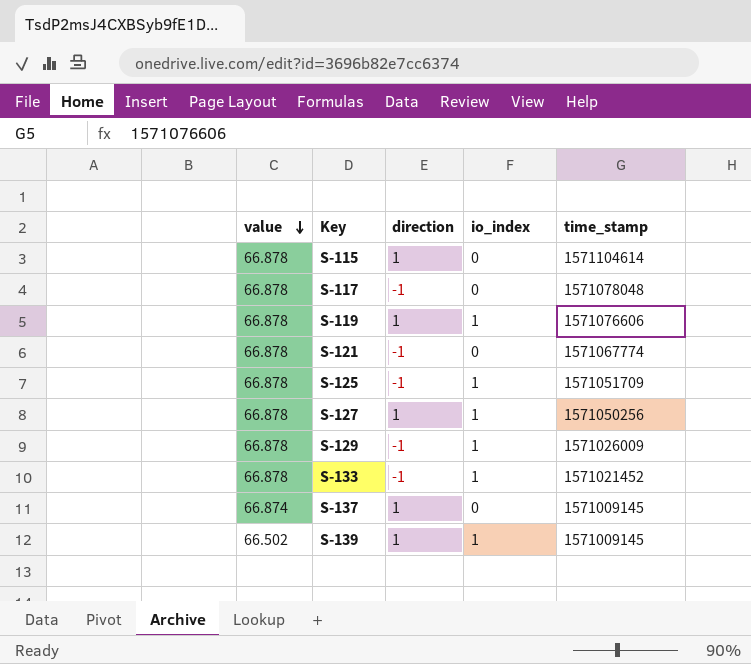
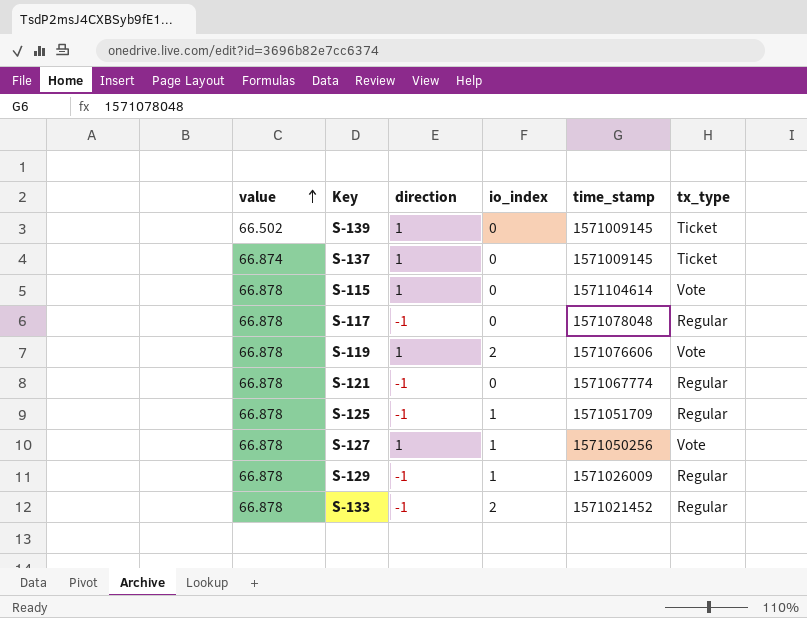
row order: value descending -> value ascending
column tx_type | position: none -> 6
S-139 | io_index: 1 -> 0
S-119 | io_index: 1 -> 2
S-133 | io_index: 1 -> 2

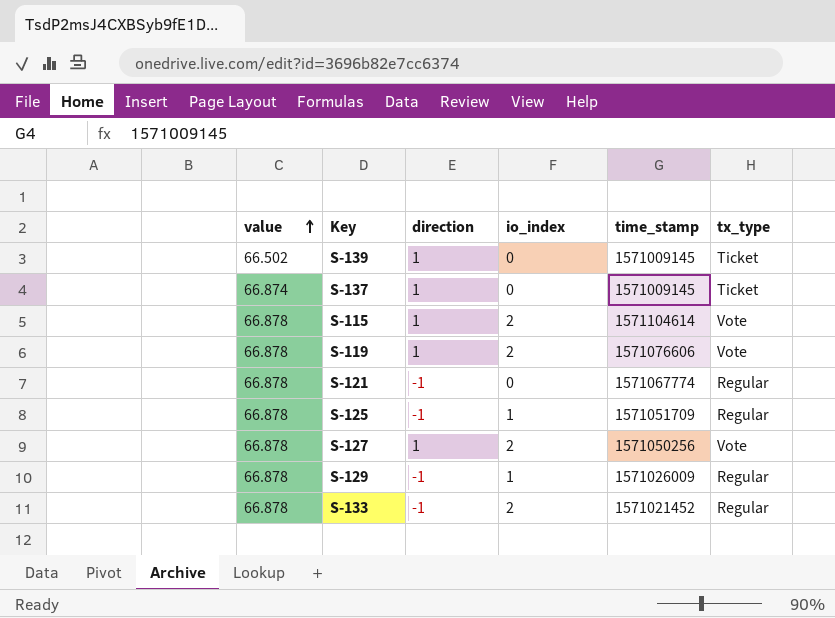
row S-117: 66.878 | -1 | 0 | 1571078048 | Regular -> none
S-115 | io_index: 0 -> 2
S-127 | io_index: 1 -> 2

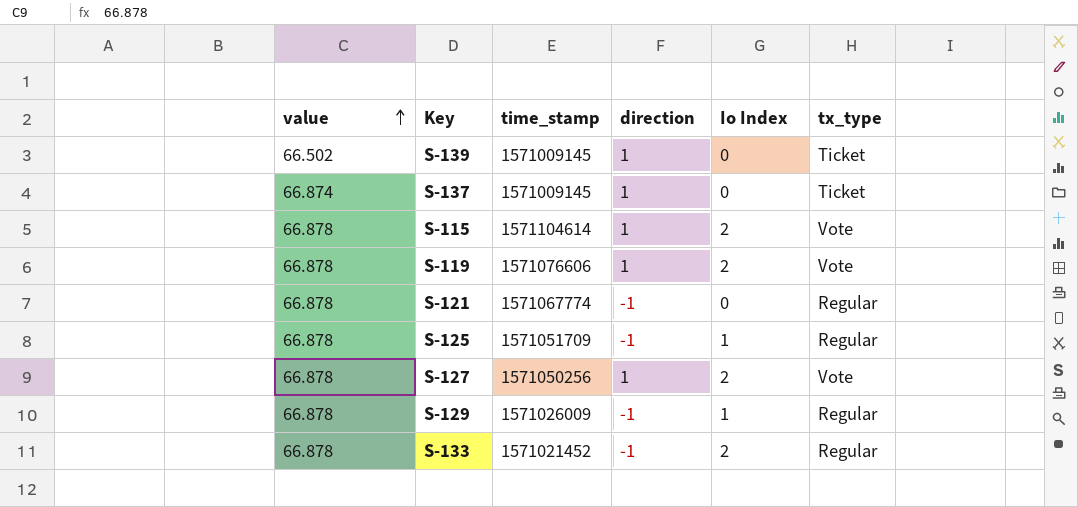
column time_stamp | position: 5 -> 3
column name: io_index -> Io Index

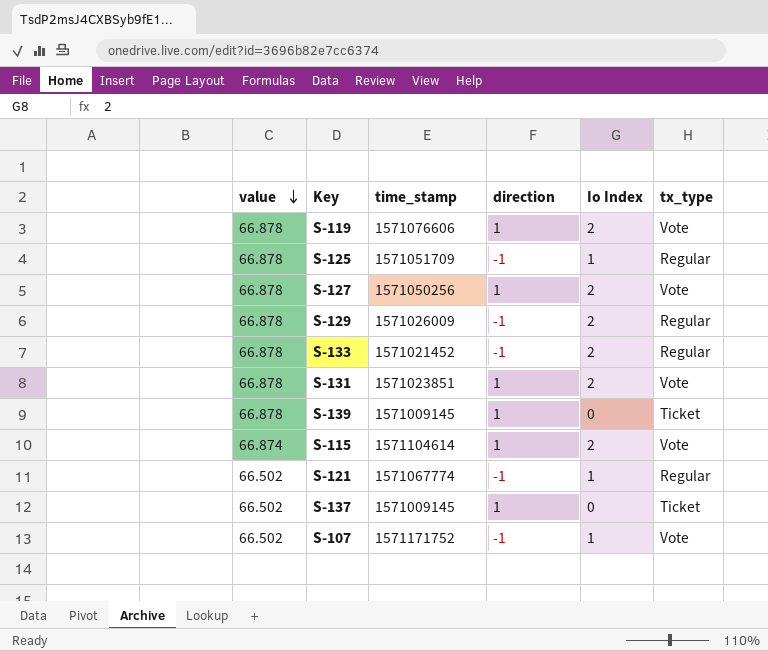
row order: value ascending -> value descending
S-129 | Io Index: 1 -> 2
row S-131: none -> 66.878 | 1571023851 | 1 | 2 | Vote
S-139 | value: 66.502 -> 66.878
S-115 | value: 66.878 -> 66.874
S-121 | value: 66.878 -> 66.502
S-121 | Io Index: 0 -> 1
S-137 | value: 66.874 -> 66.502
row S-107: none -> 66.502 | 1571171752 | -1 | 1 | Vote

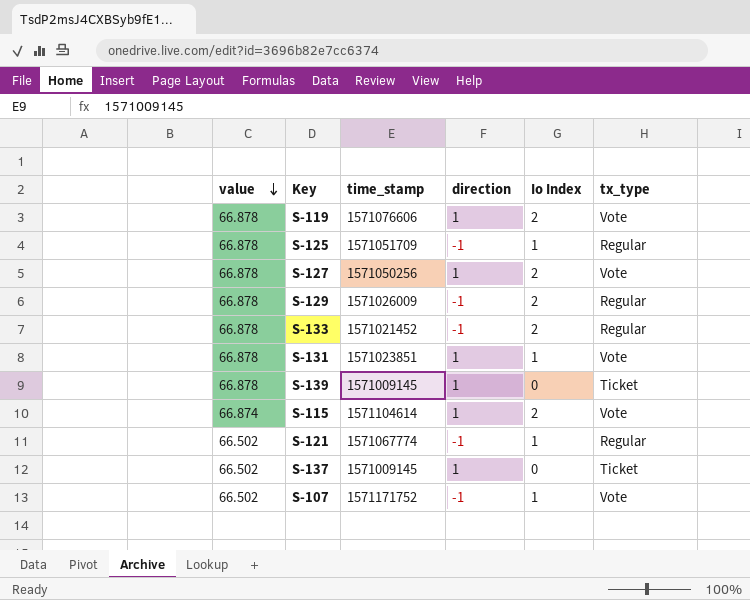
S-131 | Io Index: 2 -> 1

